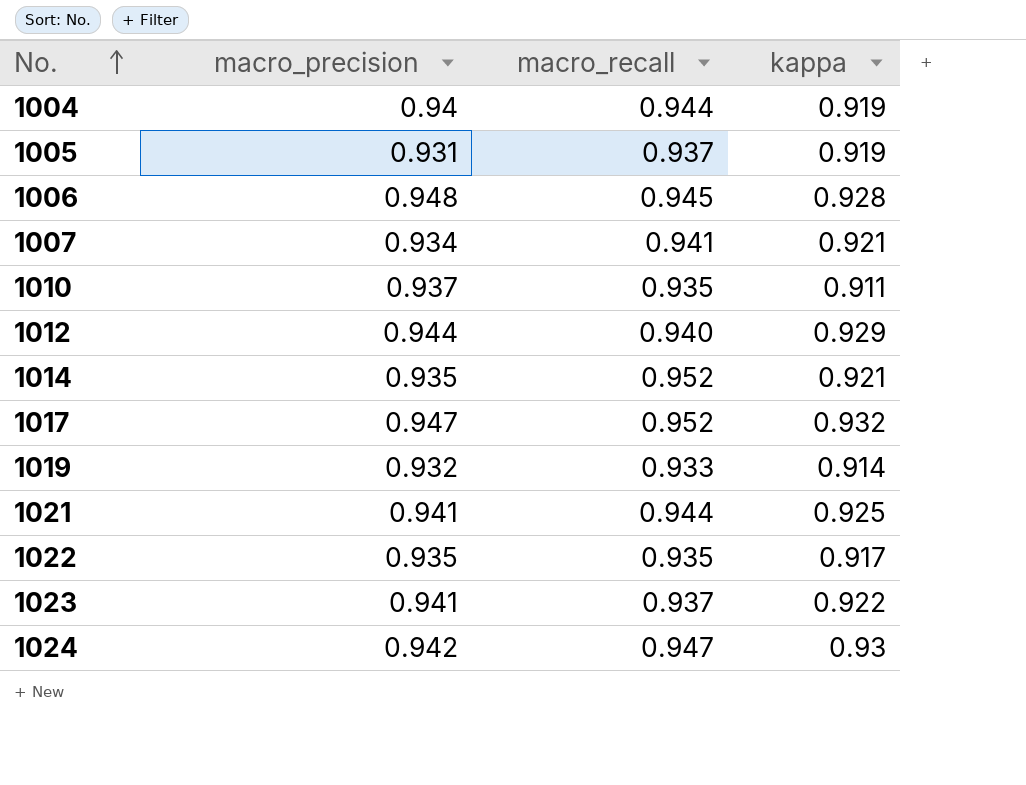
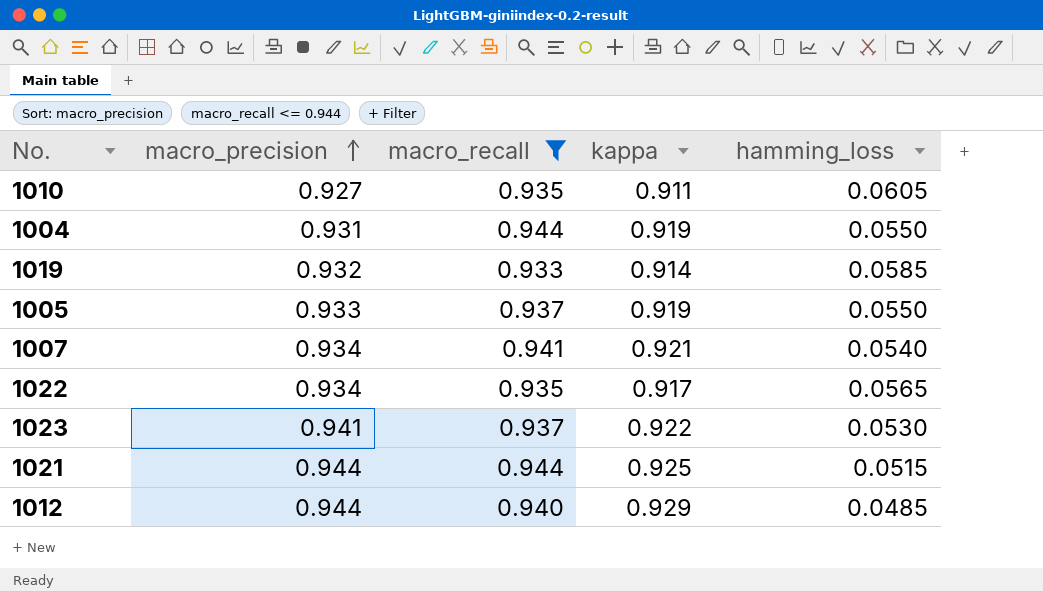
filter: none -> macro_recall <= 0.944
row order: No. ascending -> macro_precision ascending
column hamming_loss | position: none -> 5
1010 | macro_precision: 0.937 -> 0.927
1004 | macro_precision: 0.94 -> 0.931
1005 | macro_precision: 0.931 -> 0.933
1022 | macro_precision: 0.935 -> 0.934
1021 | macro_precision: 0.941 -> 0.944

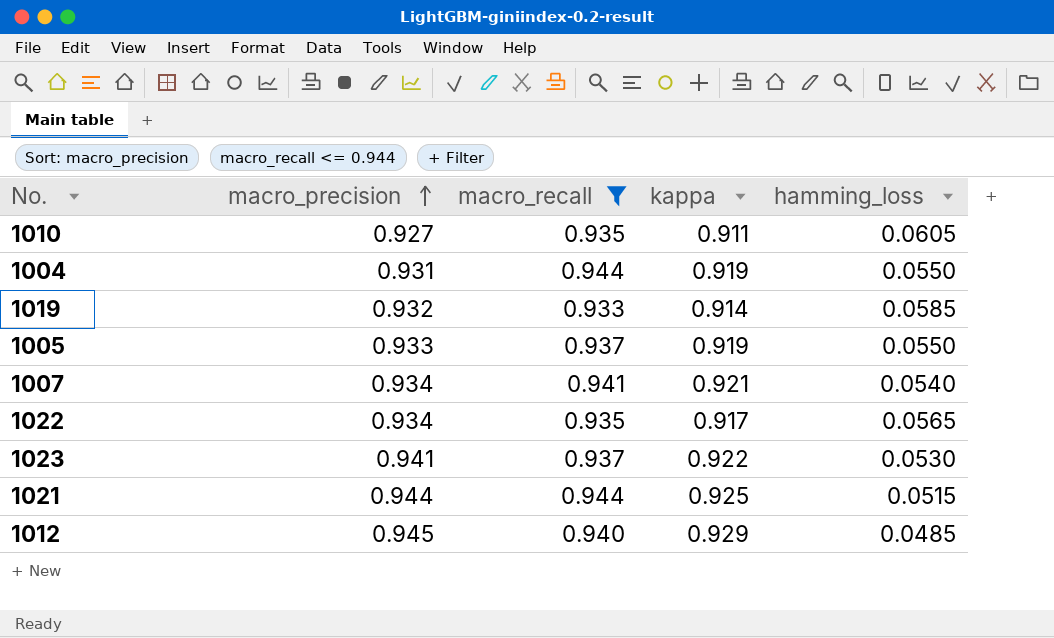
1012 | macro_precision: 0.944 -> 0.945

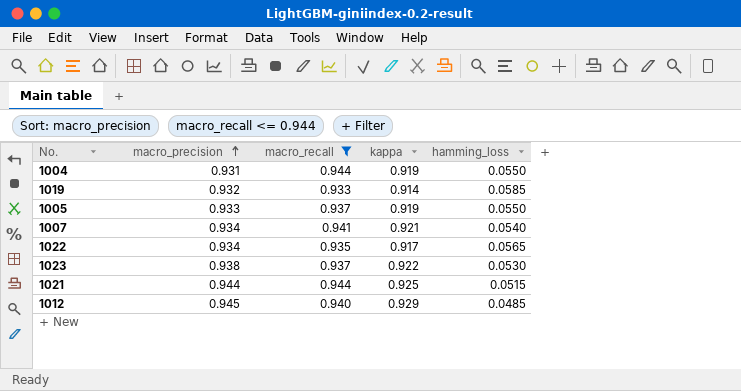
row 1010: 0.927 | 0.935 | 0.911 | 0.0605 -> none
1023 | macro_precision: 0.941 -> 0.938

